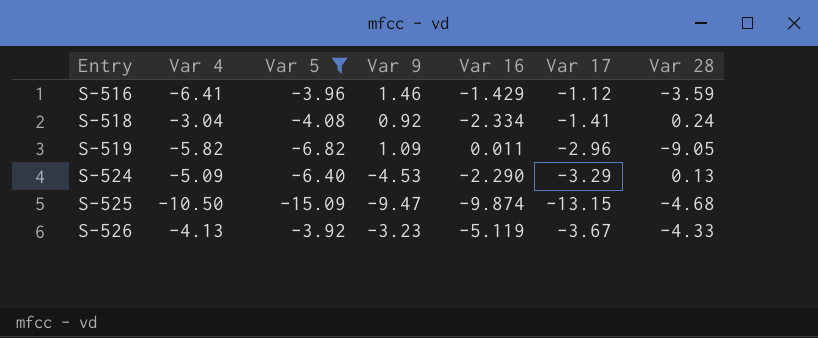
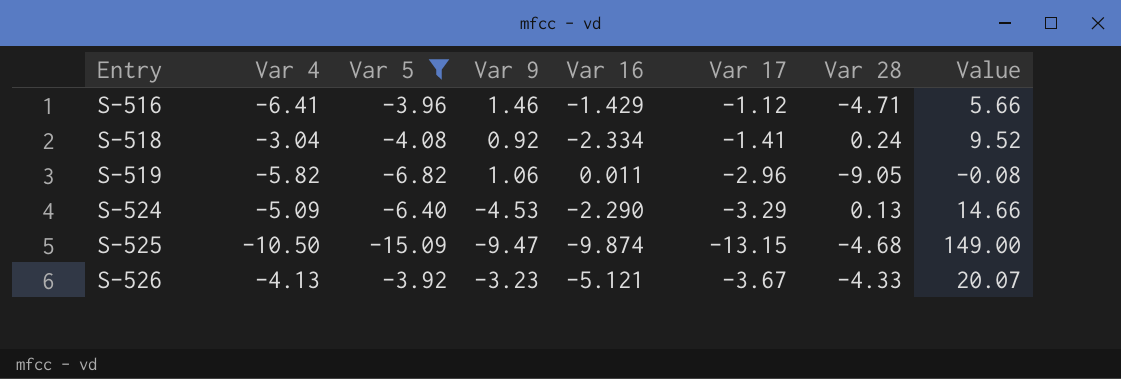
column Value | formula: none -> [Var 5] * [Var 16]
S-516 | Var 28: -3.59 -> -4.71
S-519 | Var 9: 1.09 -> 1.06
S-526 | Var 16: -5.119 -> -5.121

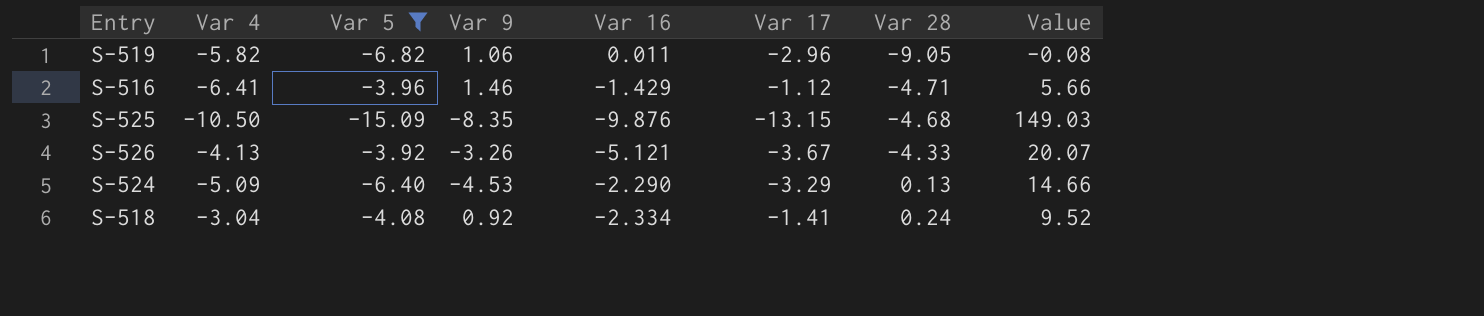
row order: Entry ascending -> Var 28 ascending
S-525 | Var 9: -9.47 -> -8.35
S-525 | Var 16: -9.874 -> -9.876
S-525 | Value: 149.00 -> 149.03
S-526 | Var 9: -3.23 -> -3.26

